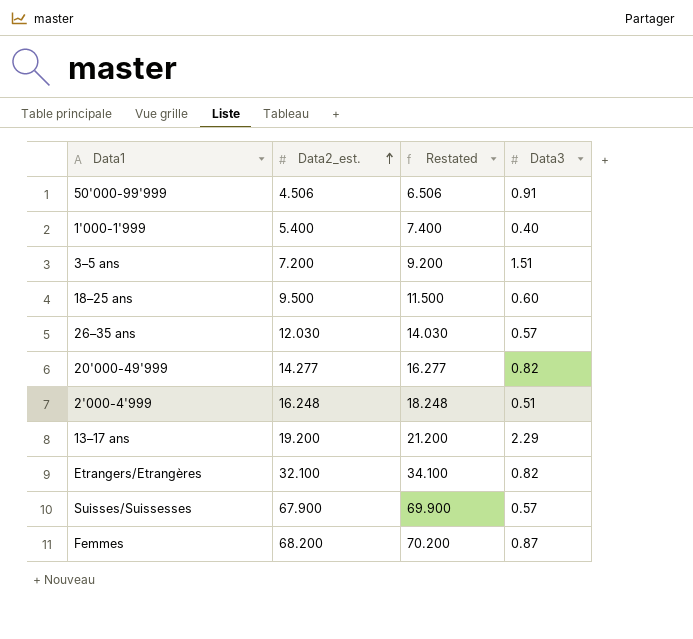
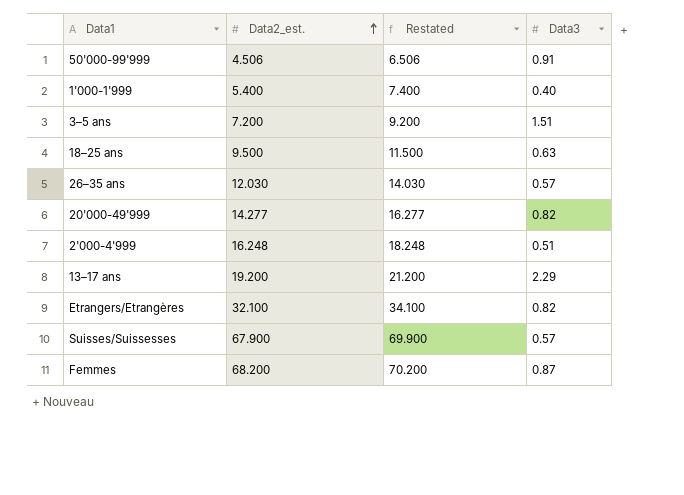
18–25 ans | Data3: 0.60 -> 0.63

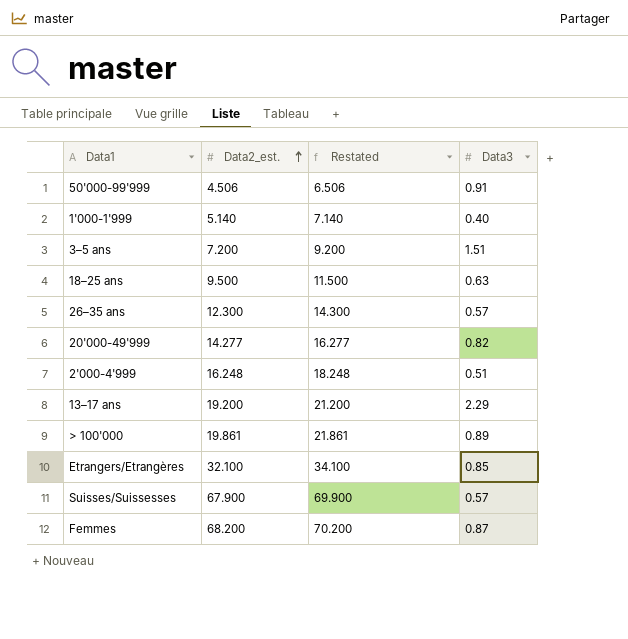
1'000-1'999 | Data2_est.: 5.400 -> 5.140
1'000-1'999 | Restated: 7.400 -> 7.140
26–35 ans | Data2_est.: 12.030 -> 12.300
26–35 ans | Restated: 14.030 -> 14.300
row > 100'000: none -> 19.861 | 21.861 | 0.89
Etrangers/Etrangères | Data3: 0.82 -> 0.85

